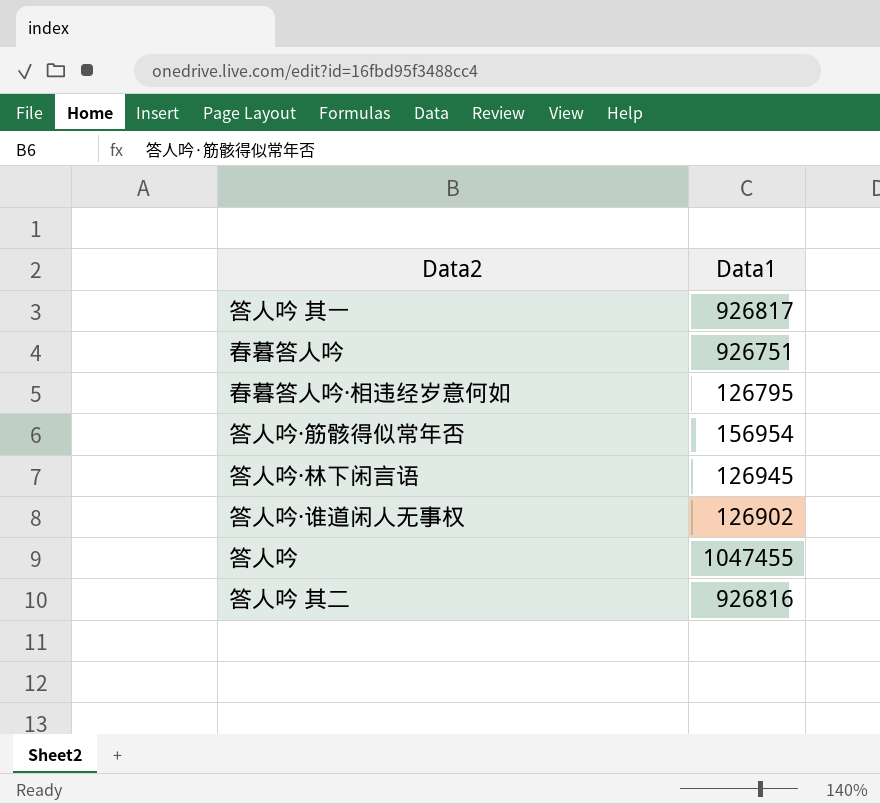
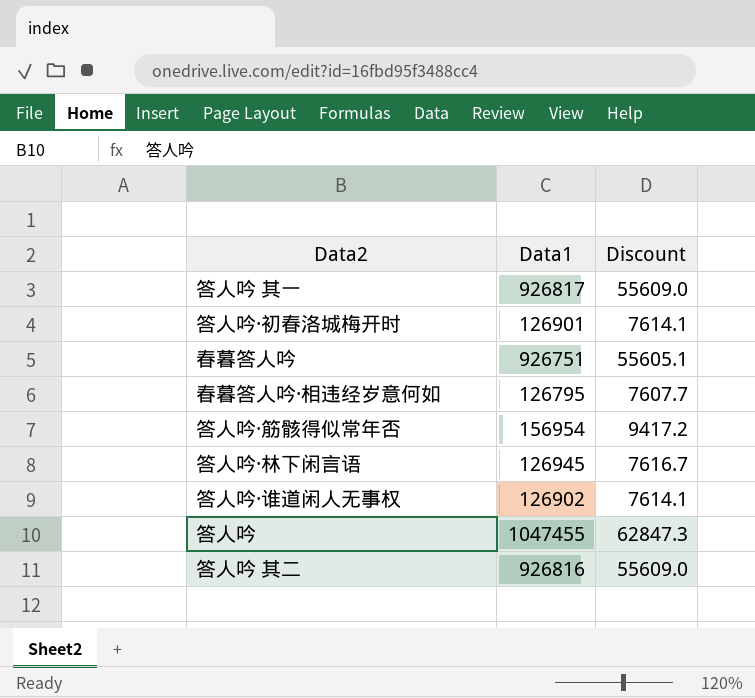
column Discount | formula: none -> [Data1] * 0.06
row 答人吟·初春洛城梅开时: none -> 126901 | 7614.1

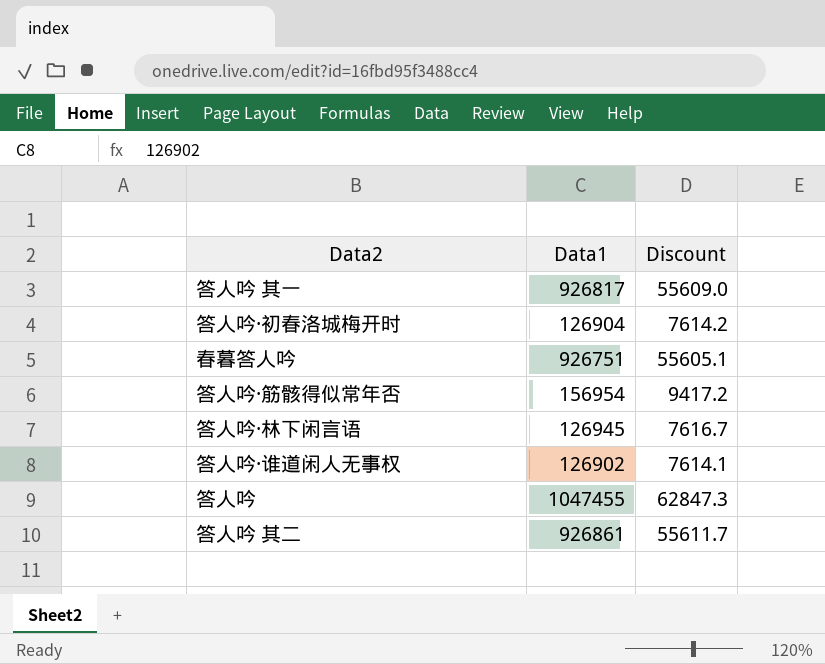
row 春暮答人吟·相违经岁意何如: 126795 | 7607.7 -> none
答人吟·初春洛城梅开时 | Data1: 126901 -> 126904
答人吟·初春洛城梅开时 | Discount: 7614.1 -> 7614.2
答人吟 其二 | Data1: 926816 -> 926861
答人吟 其二 | Discount: 55609.0 -> 55611.7

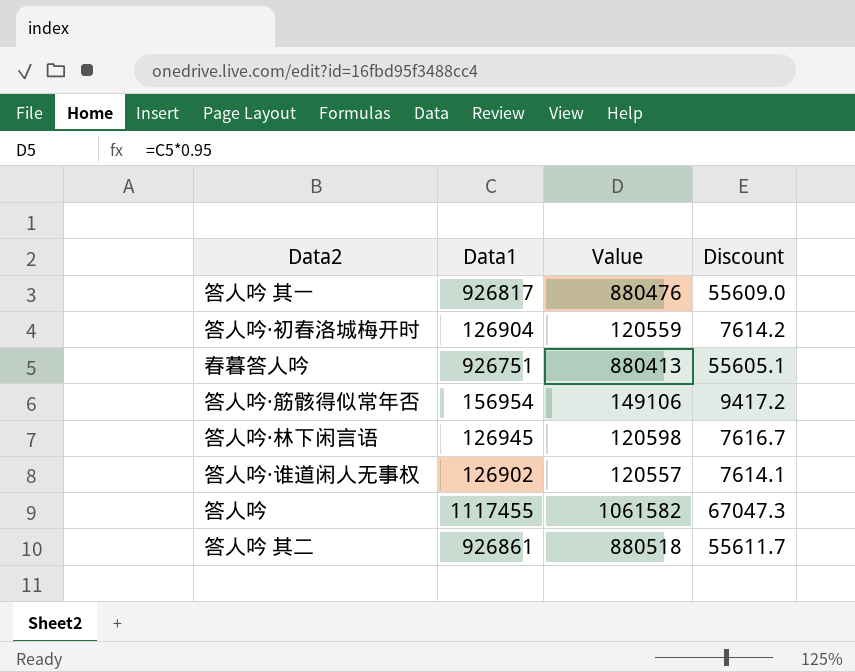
column Value | formula: none -> [Data1] * 0.95
答人吟 | Data1: 1047455 -> 1117455
答人吟 | Discount: 62847.3 -> 67047.3

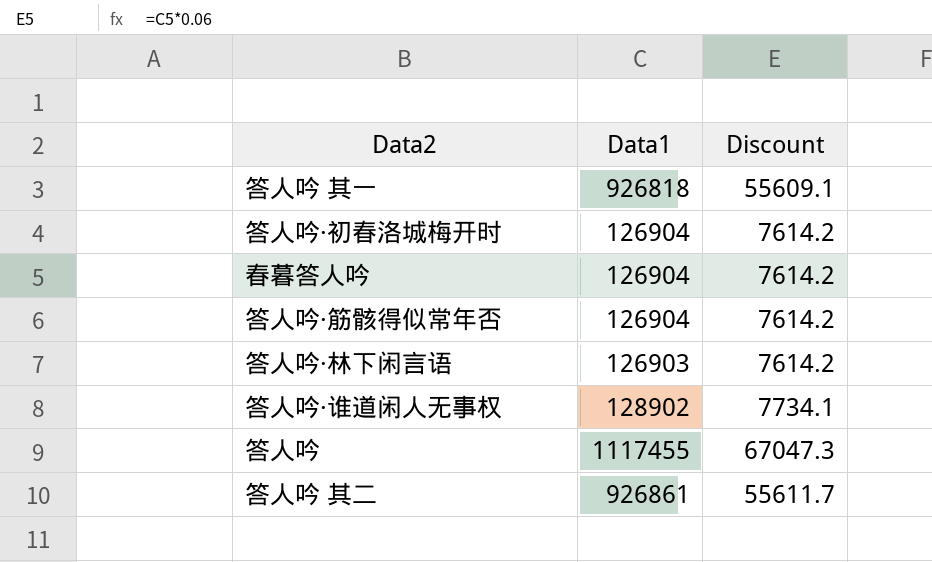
column Value | formula: [Data1] * 0.95 -> none
答人吟 其一 | Data1: 926817 -> 926818
答人吟 其一 | Discount: 55609.0 -> 55609.1
春暮答人吟 | Data1: 926751 -> 126904
春暮答人吟 | Discount: 55605.1 -> 7614.2
答人吟·筋骸得似常年否 | Data1: 156954 -> 126904
答人吟·筋骸得似常年否 | Discount: 9417.2 -> 7614.2
答人吟·林下闲言语 | Data1: 126945 -> 126903
答人吟·林下闲言语 | Discount: 7616.7 -> 7614.2
答人吟·谁道闲人无事权 | Data1: 126902 -> 128902
答人吟·谁道闲人无事权 | Discount: 7614.1 -> 7734.1

